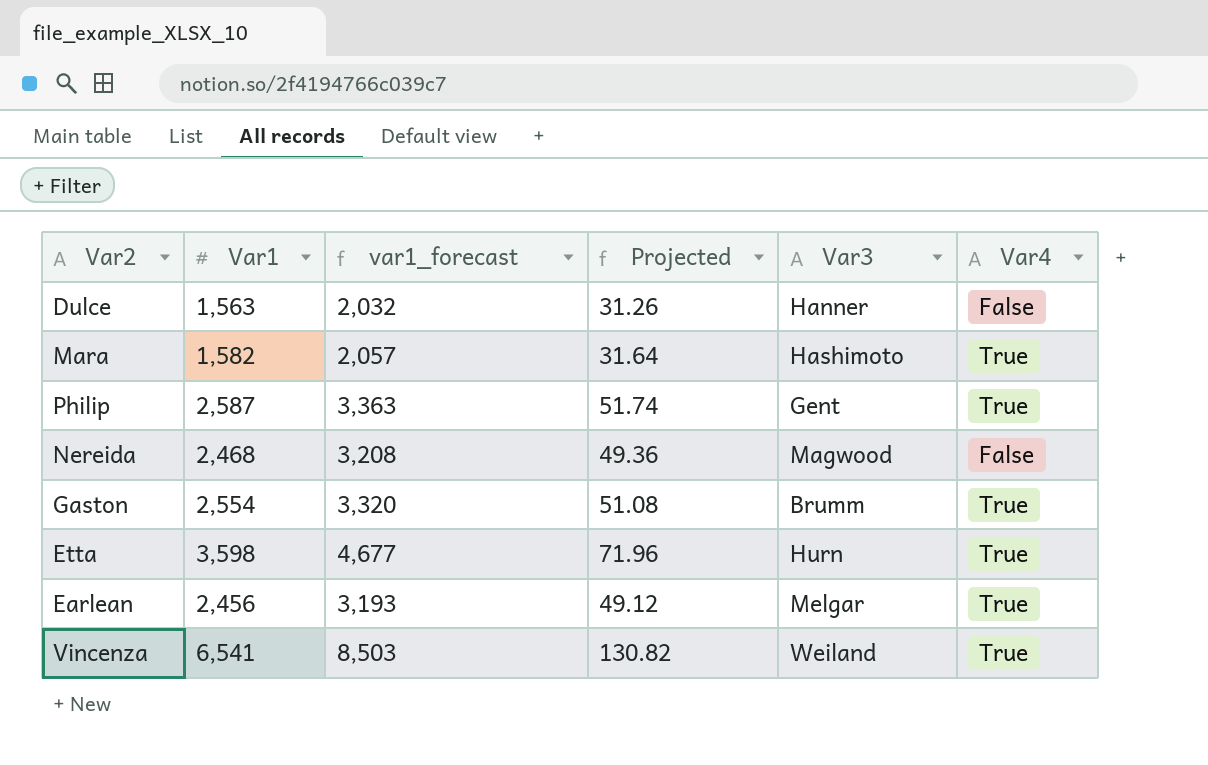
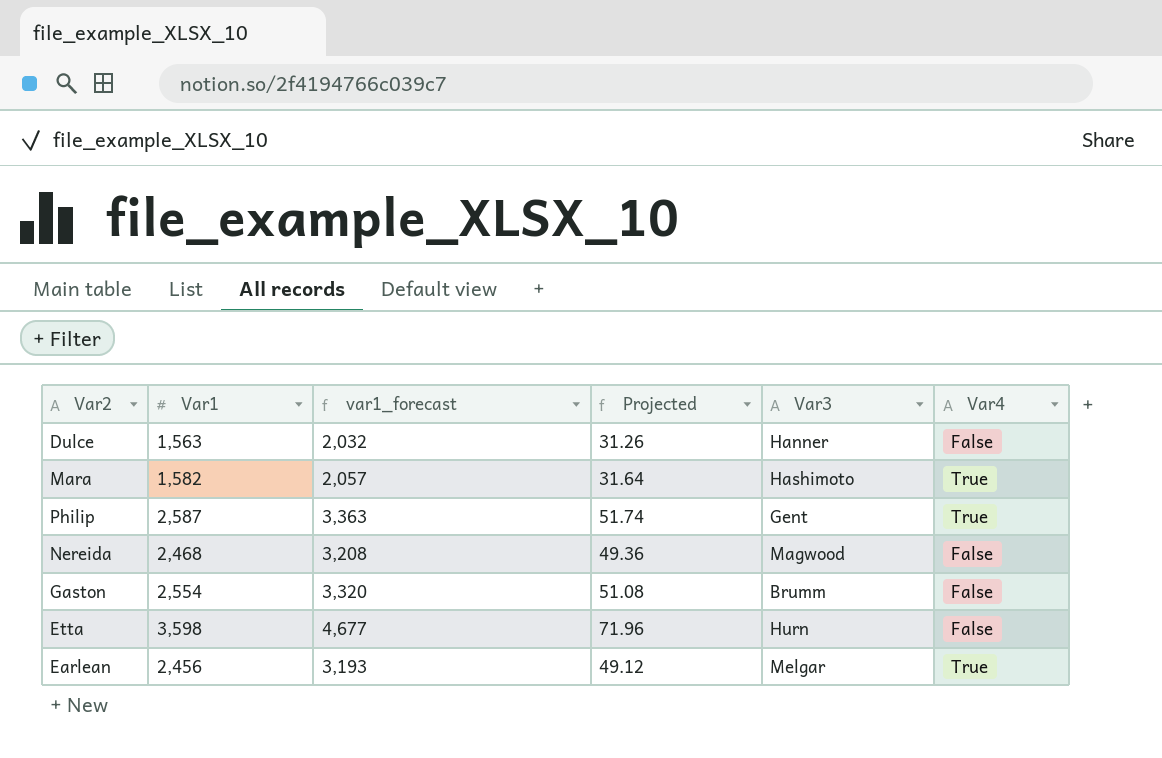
row Vincenza: 6,541 | 8,503 | 130.82 | Weiland | True -> none
Gaston | Var4: True -> False
Etta | Var4: True -> False

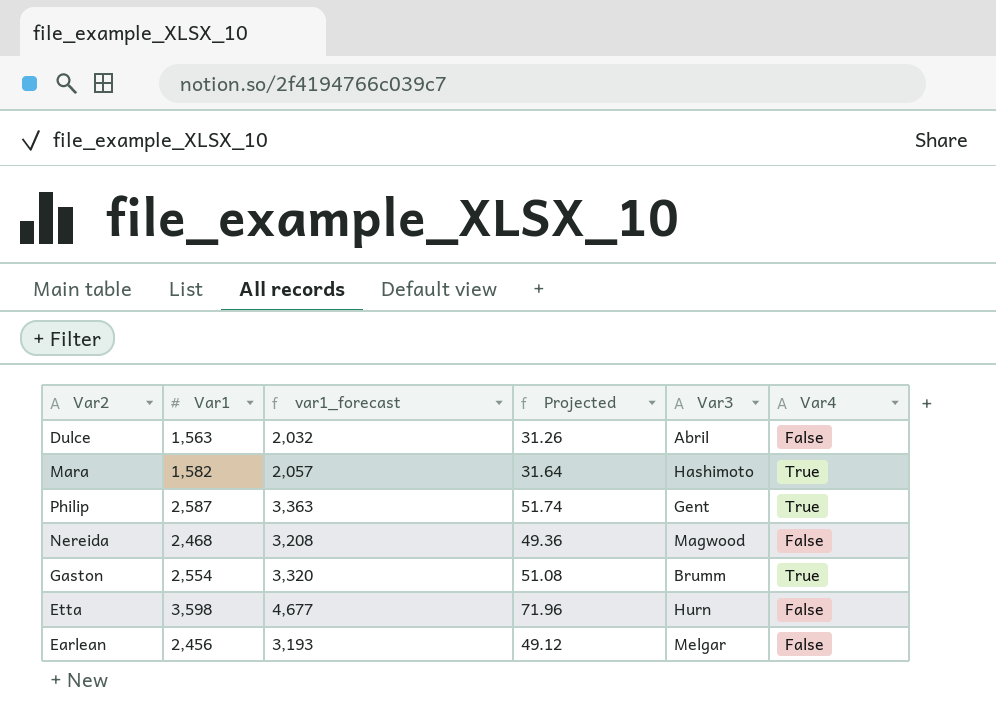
Dulce | Var3: Hanner -> Abril
Gaston | Var4: False -> True
Earlean | Var4: True -> False

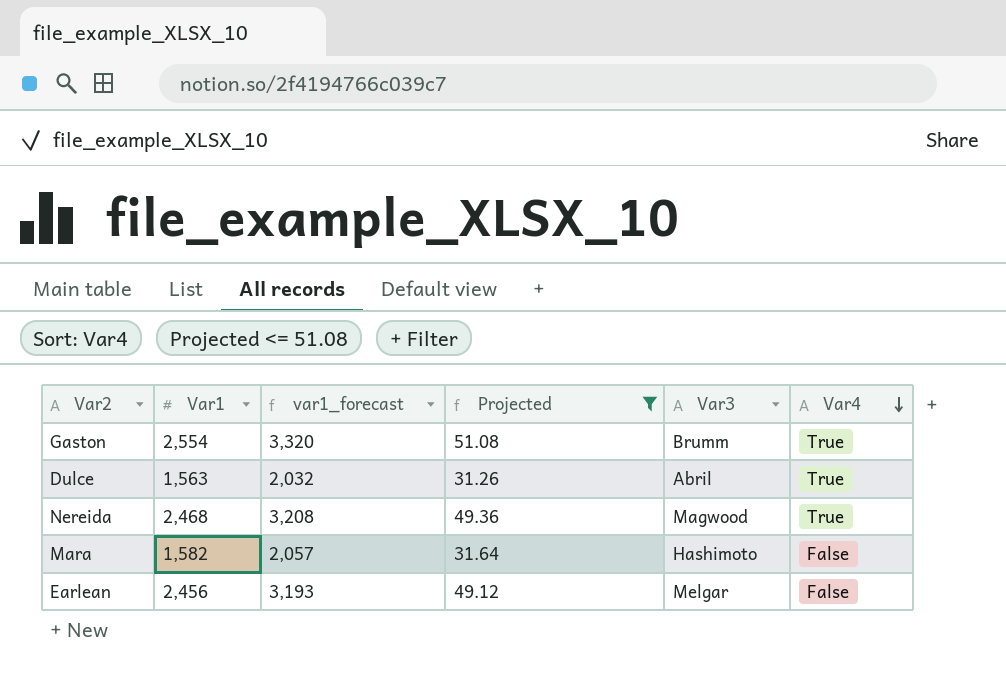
filter: none -> Projected <= 51.08
row order: none -> Var4 descending
Dulce | Var4: False -> True
Nereida | Var4: False -> True
Mara | Var4: True -> False

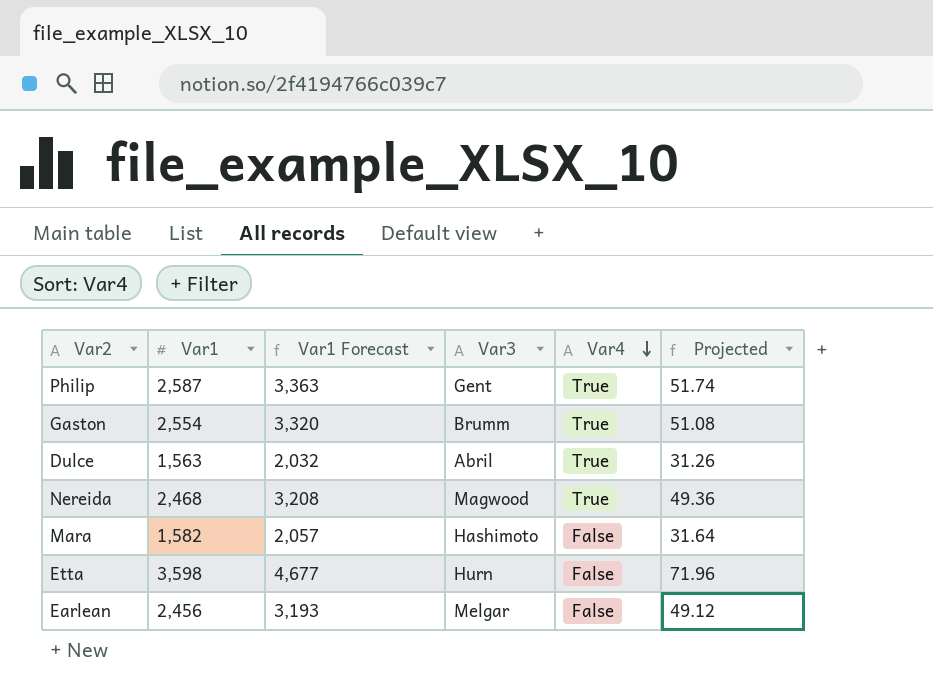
filter: Projected <= 51.08 -> none
column name: var1_forecast -> Var1 Forecast
column Projected | position: 4 -> 6

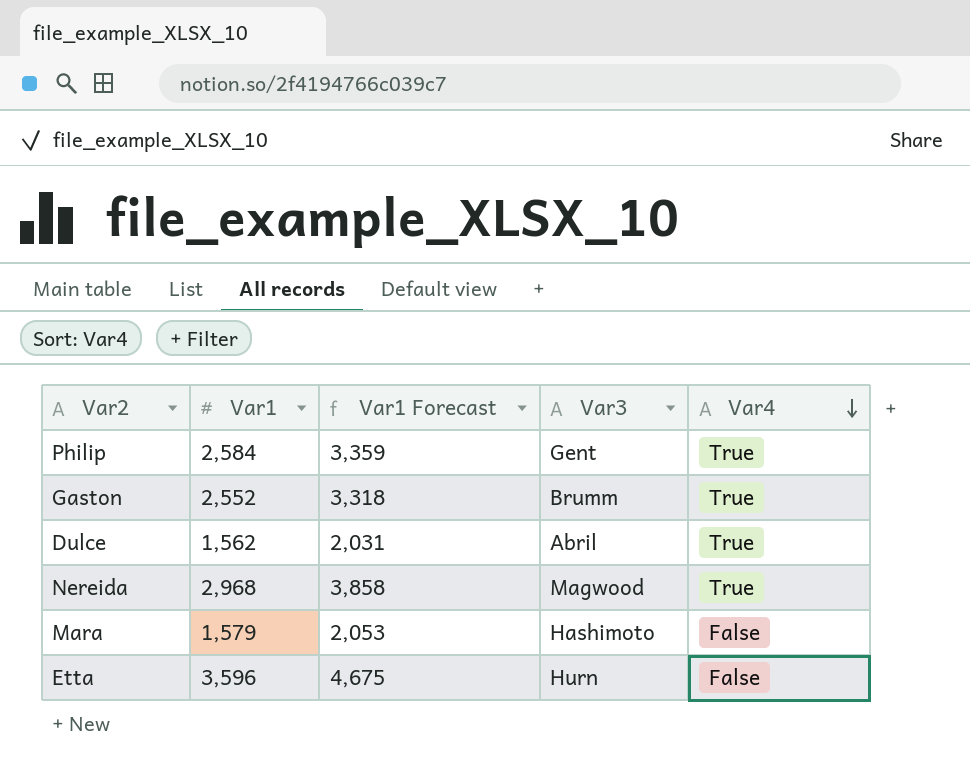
column Projected | formula: [Var1] * 0.02 -> none
row Earlean: 2,456 | 3,193 | Melgar | False | 49.12 -> none
Philip | Var1: 2,587 -> 2,584
Philip | Var1 Forecast: 3,363 -> 3,359
Gaston | Var1: 2,554 -> 2,552
Gaston | Var1 Forecast: 3,320 -> 3,318
Dulce | Var1: 1,563 -> 1,562
Dulce | Var1 Forecast: 2,032 -> 2,031
Nereida | Var1: 2,468 -> 2,968
Nereida | Var1 Forecast: 3,208 -> 3,858
Mara | Var1: 1,582 -> 1,579
Mara | Var1 Forecast: 2,057 -> 2,053
Etta | Var1: 3,598 -> 3,596
Etta | Var1 Forecast: 4,677 -> 4,675

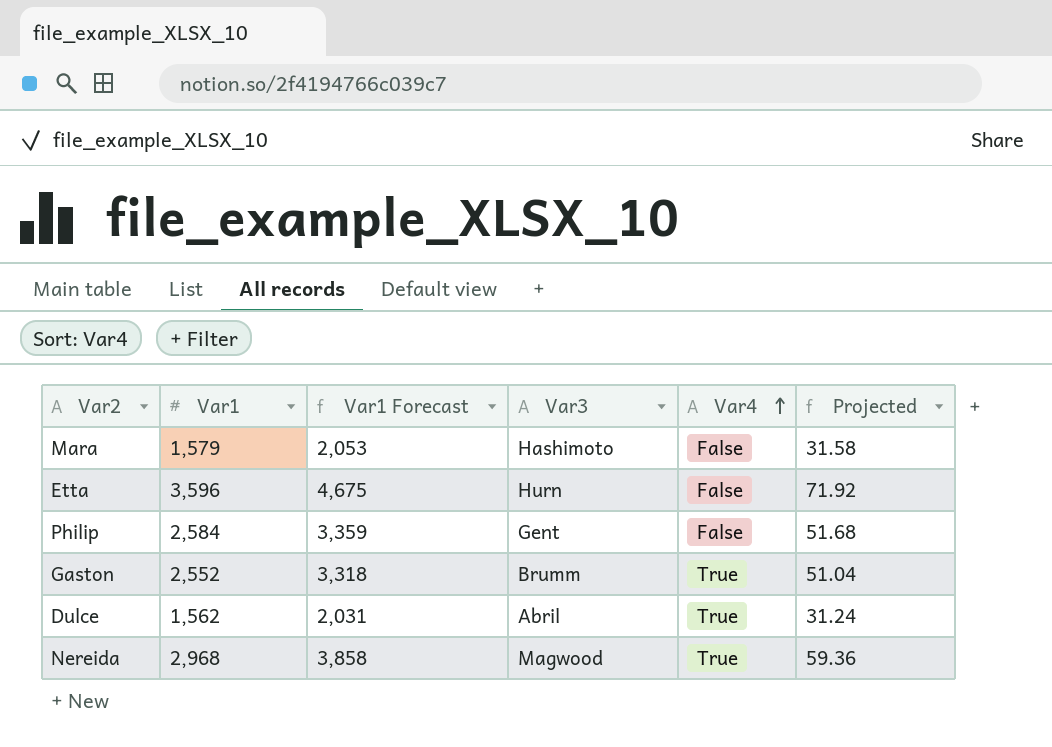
row order: Var4 descending -> Var4 ascending
column Projected | formula: none -> [Var1] * 0.02
Philip | Var4: True -> False

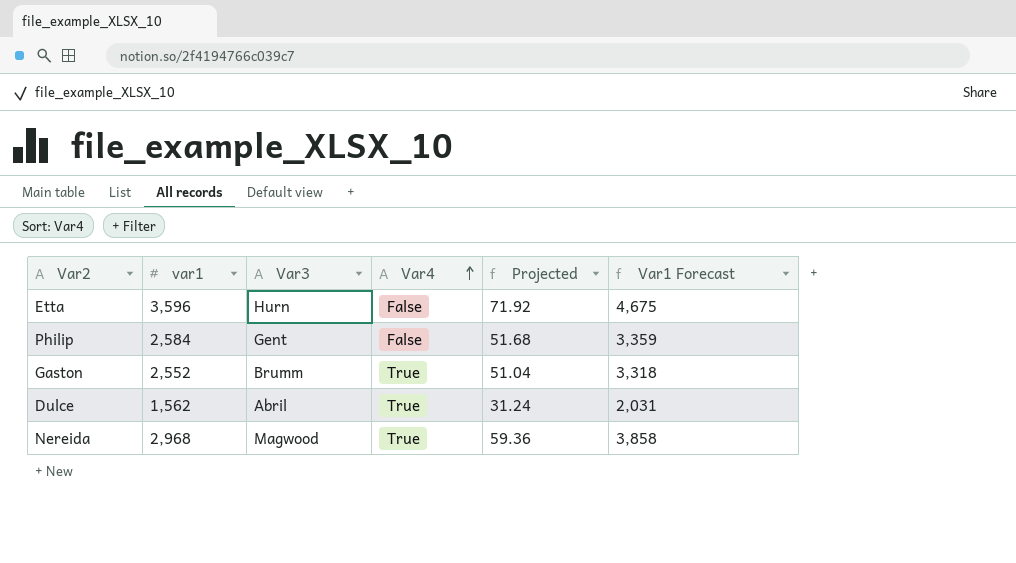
column name: Var1 -> var1
column Var1 Forecast | position: 3 -> 6
row Mara: 1,579 | 2,053 | Hashimoto | False | 31.58 -> none

